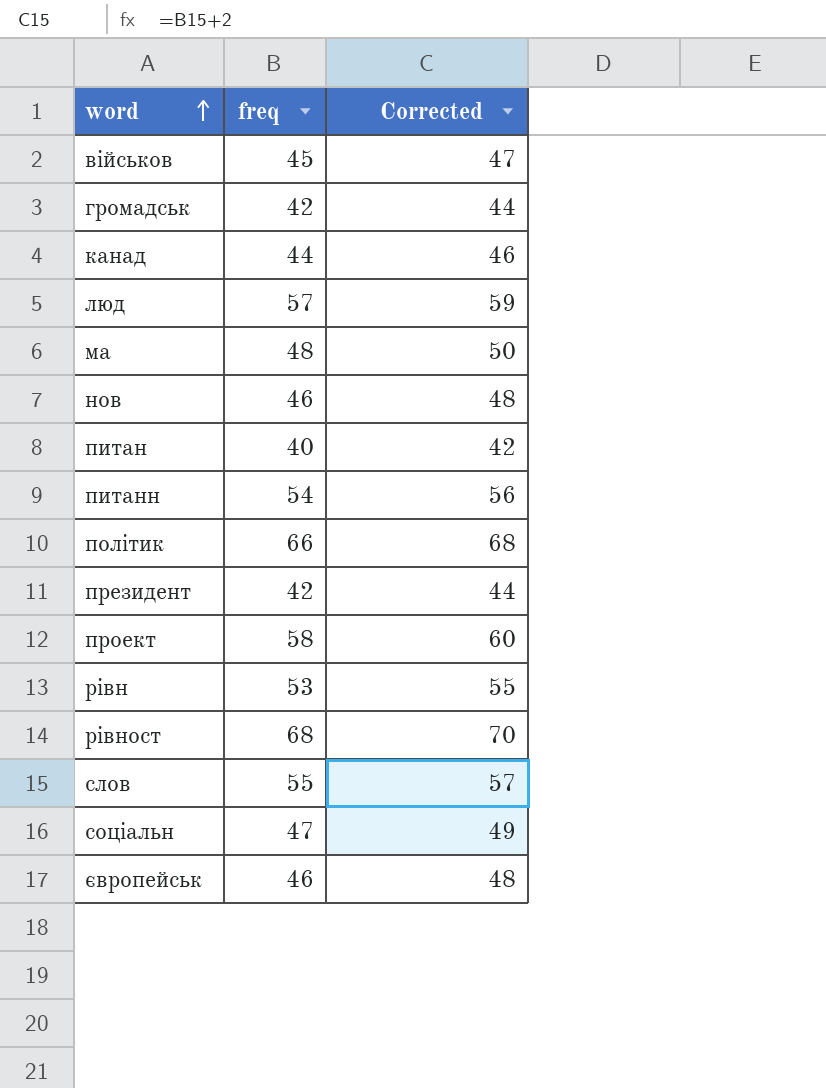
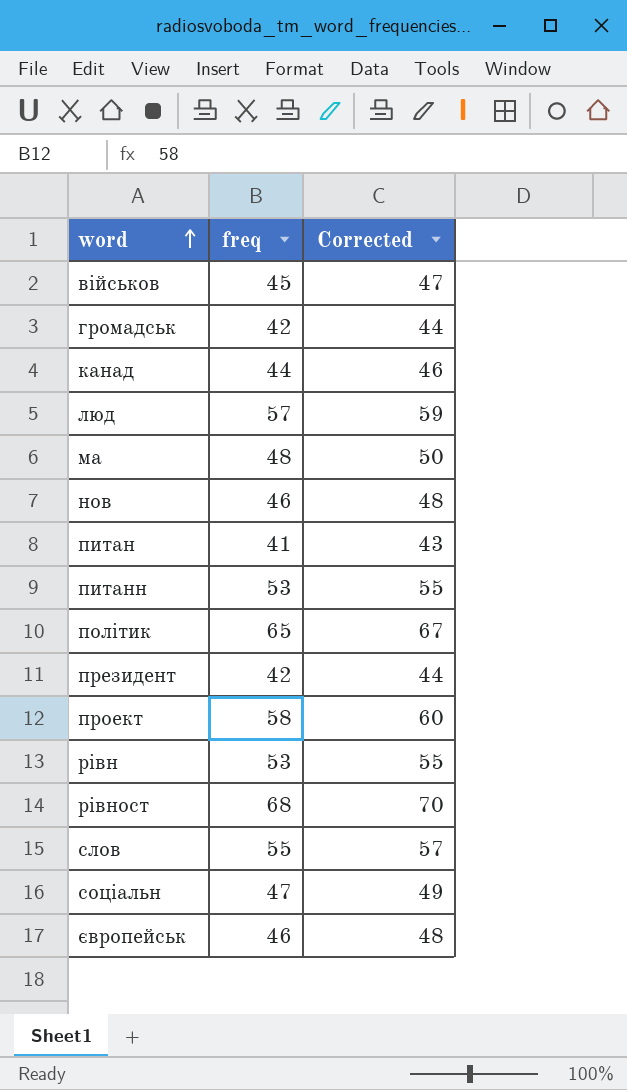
питан | freq: 40 -> 41
питан | Corrected: 42 -> 43
питанн | freq: 54 -> 53
питанн | Corrected: 56 -> 55
політик | freq: 66 -> 65
політик | Corrected: 68 -> 67

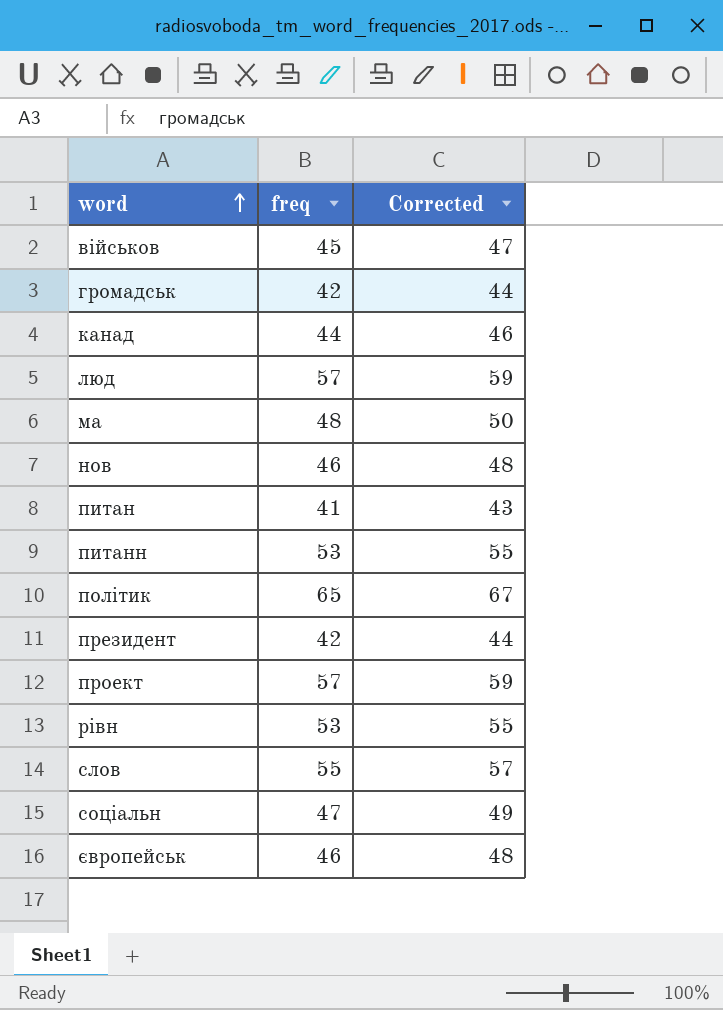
row рівност: 68 | 70 -> none
проект | freq: 58 -> 57
проект | Corrected: 60 -> 59

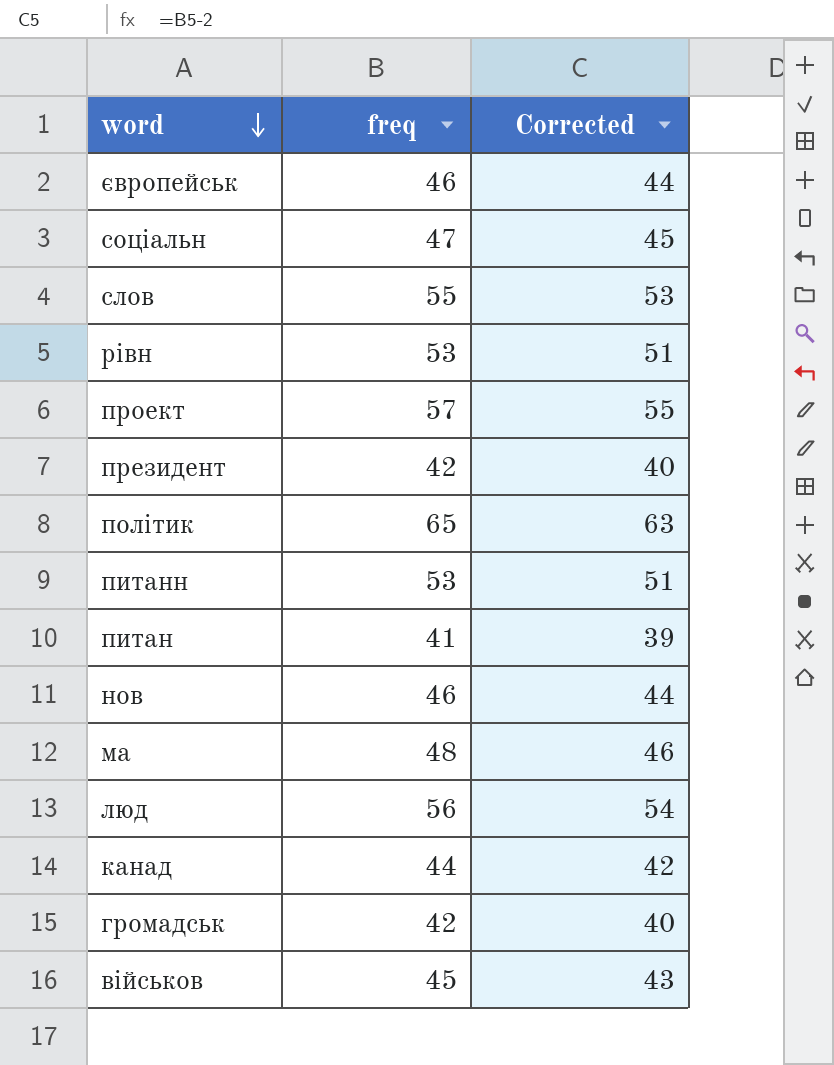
row order: word ascending -> word descending
column Corrected | formula: [freq] + 2 -> [freq] - 2
люд | freq: 57 -> 56

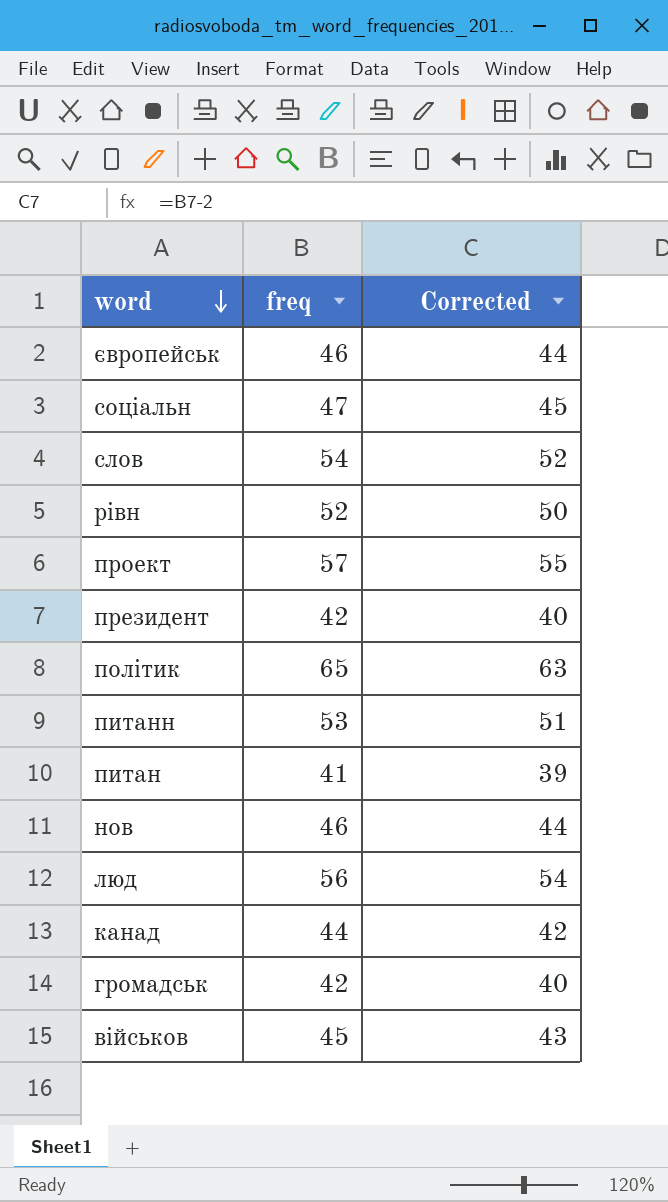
row ма: 48 | 46 -> none
слов | freq: 55 -> 54
слов | Corrected: 53 -> 52
рівн | freq: 53 -> 52
рівн | Corrected: 51 -> 50

